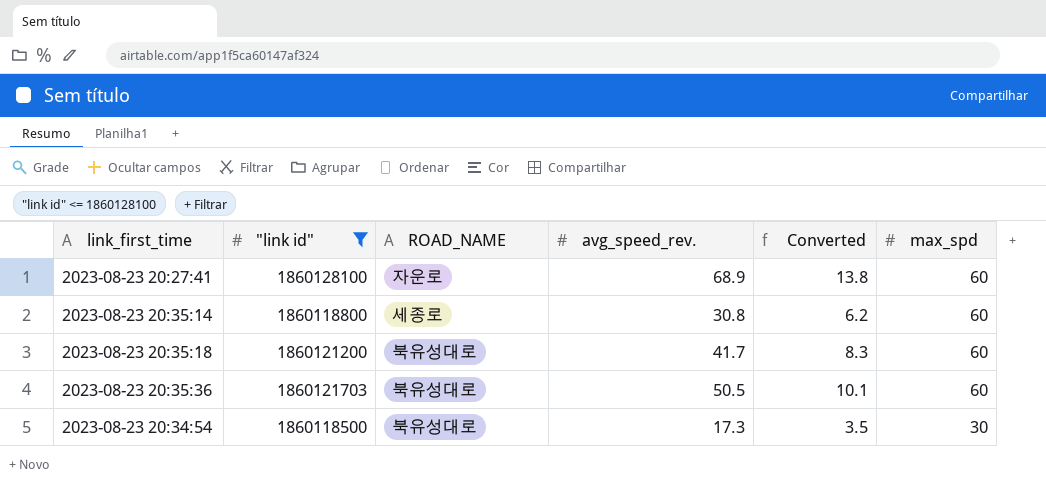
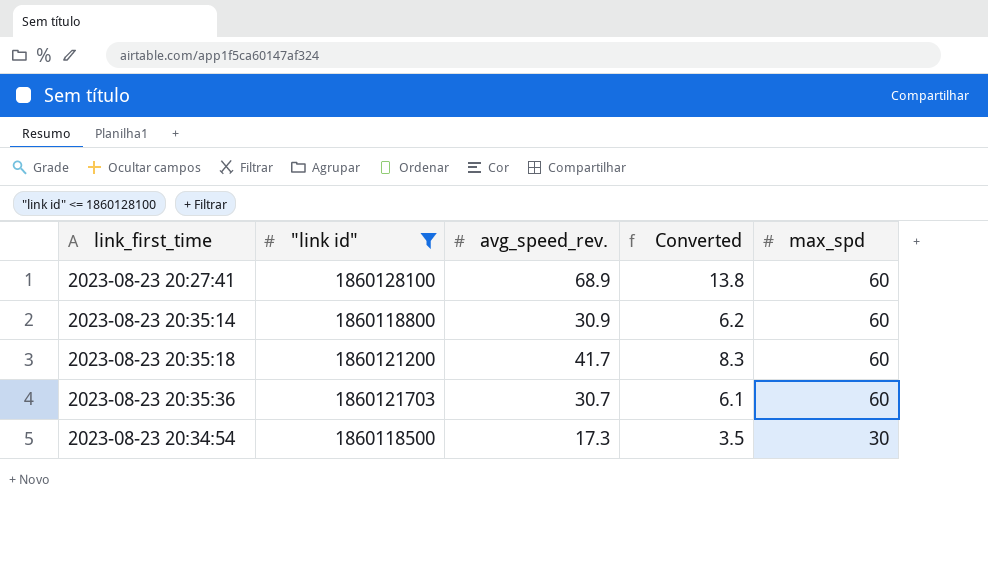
column ROAD_NAME | position: 3 -> none
2023-08-23 20:35:14 | avg_speed_rev.: 30.8 -> 30.9
2023-08-23 20:35:36 | avg_speed_rev.: 50.5 -> 30.7
2023-08-23 20:35:36 | Converted: 10.1 -> 6.1

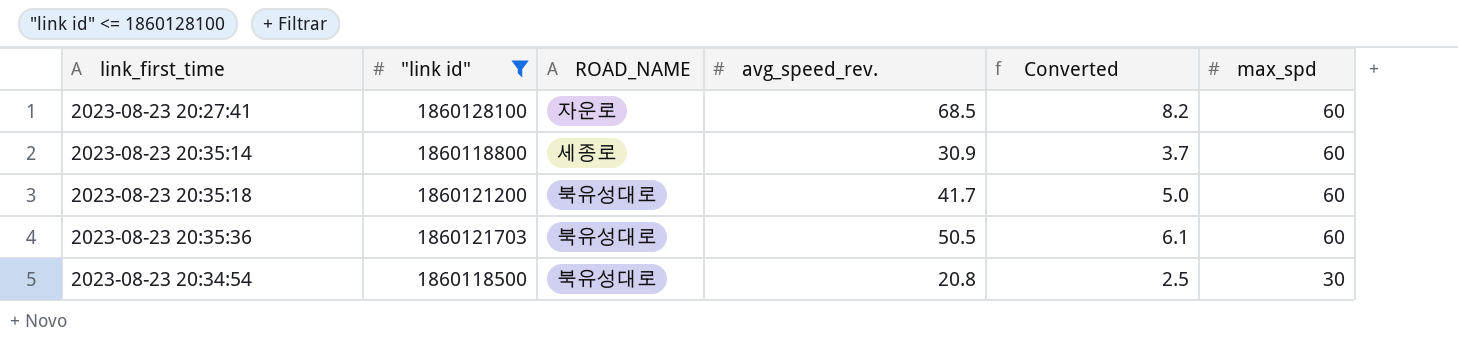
column ROAD_NAME | position: none -> 3
column Converted | formula: [avg_speed_rev.] * 0.2 -> [avg_speed_rev.] * 0.12
2023-08-23 20:27:41 | avg_speed_rev.: 68.9 -> 68.5
2023-08-23 20:35:36 | avg_speed_rev.: 30.7 -> 50.5
2023-08-23 20:34:54 | avg_speed_rev.: 17.3 -> 20.8

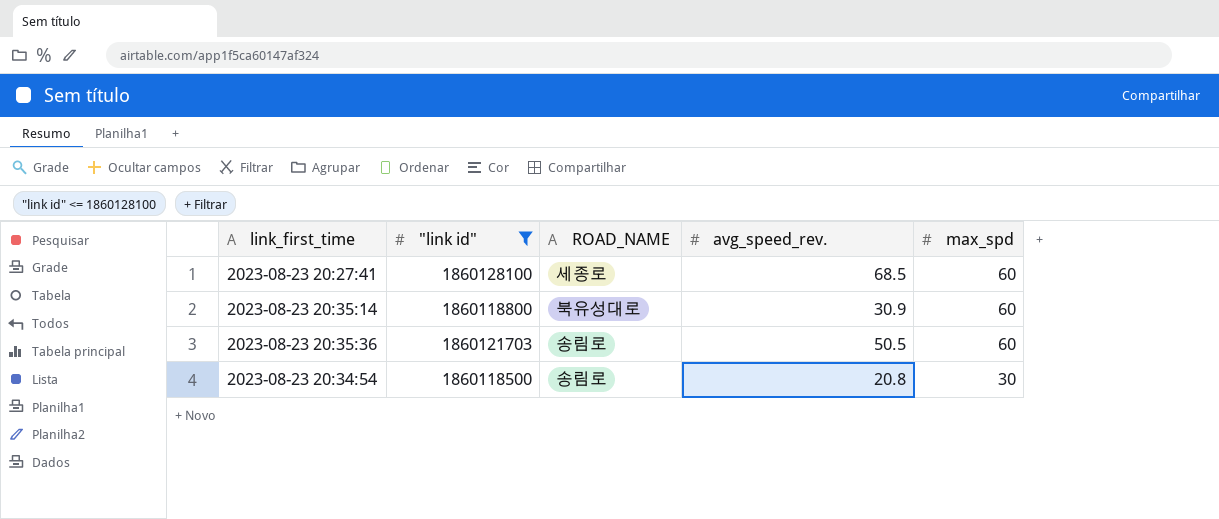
column Converted | formula: [avg_speed_rev.] * 0.12 -> none
row 2023-08-23 20:35:18: 1860121200 | 북유성대로 | 41.7 | 5.0 | 60 -> none
2023-08-23 20:27:41 | ROAD_NAME: 자운로 -> 세종로
2023-08-23 20:35:14 | ROAD_NAME: 세종로 -> 북유성대로
2023-08-23 20:35:36 | ROAD_NAME: 북유성대로 -> 송림로
2023-08-23 20:34:54 | ROAD_NAME: 북유성대로 -> 송림로

